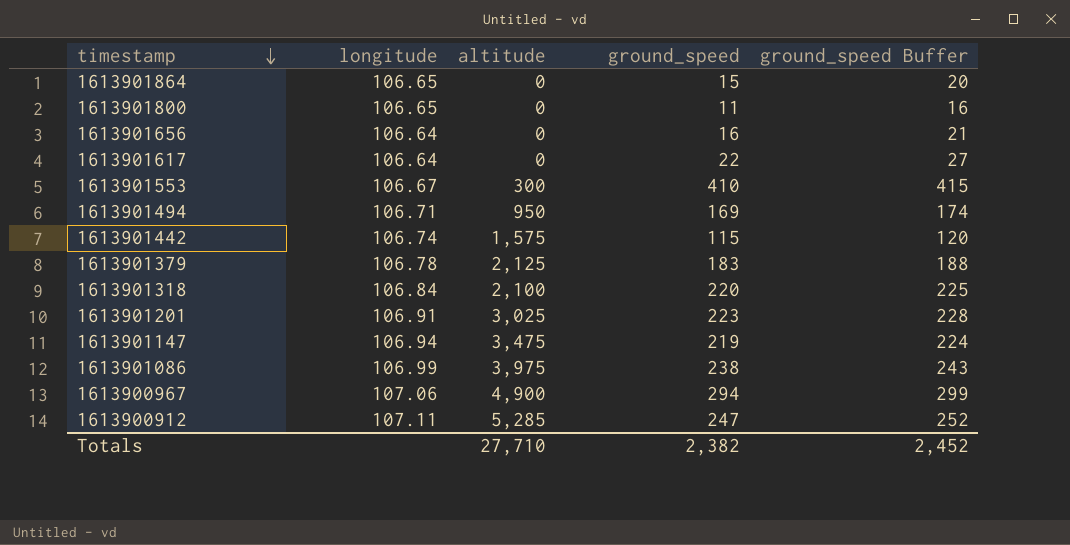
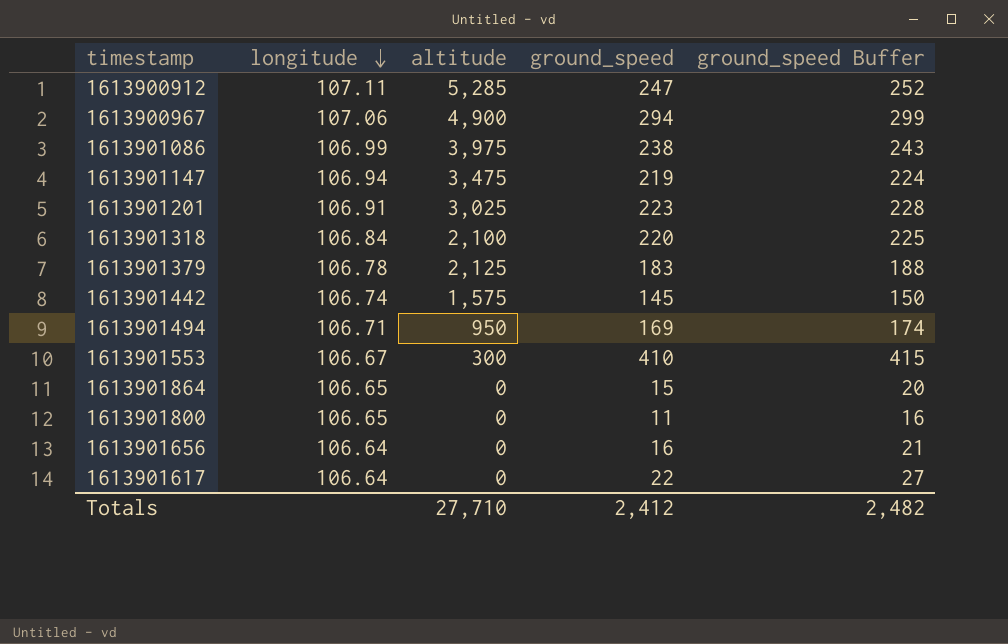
row order: timestamp descending -> longitude descending
1613901442 | ground_speed: 115 -> 145
1613901442 | ground_speed Buffer: 120 -> 150
Totals | ground_speed: 2,382 -> 2,412
Totals | ground_speed Buffer: 2,452 -> 2,482

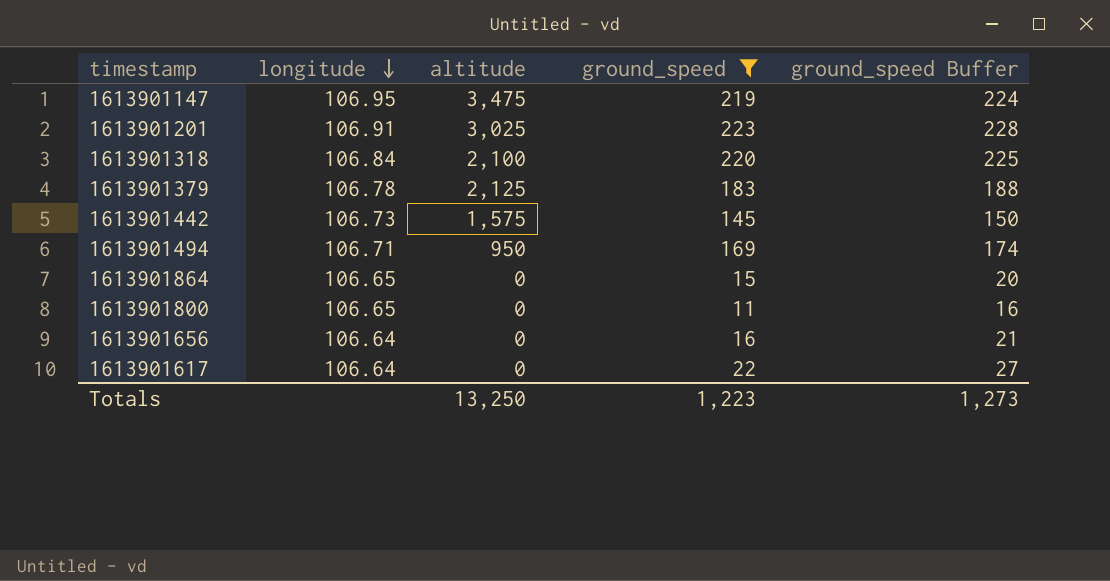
filter: none -> ground_speed <= 223
1613901147 | longitude: 106.94 -> 106.95
1613901442 | longitude: 106.74 -> 106.73
Totals | altitude: 27,710 -> 13,250
Totals | ground_speed: 2,412 -> 1,223
Totals | ground_speed Buffer: 2,482 -> 1,273

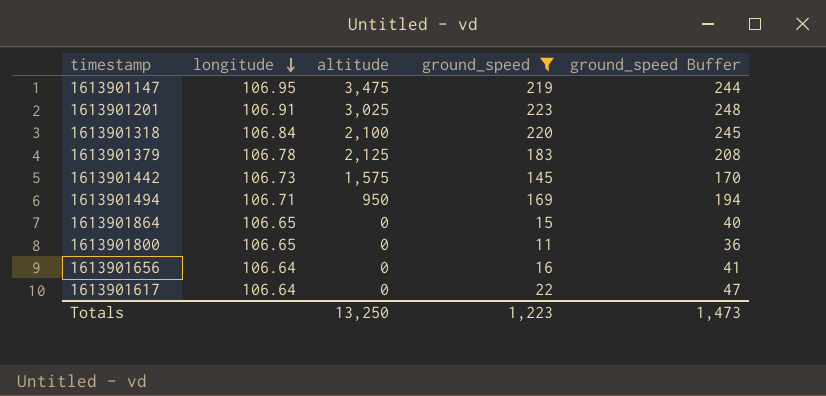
column ground_speed Buffer | formula: [ground_speed] + 5 -> [ground_speed] + 25
Totals | ground_speed Buffer: 1,273 -> 1,473

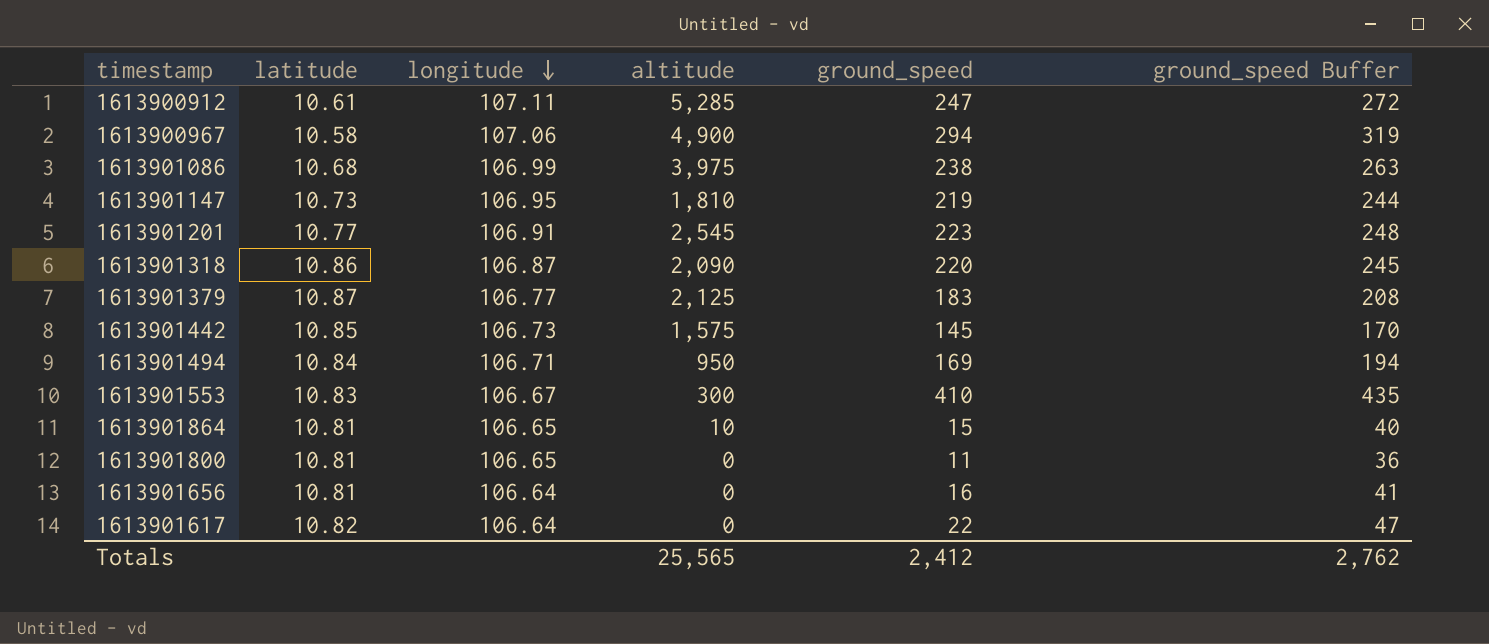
filter: ground_speed <= 223 -> none
column latitude | position: none -> 2
1613901147 | altitude: 3,475 -> 1,810
1613901201 | altitude: 3,025 -> 2,545
1613901318 | longitude: 106.84 -> 106.87
1613901318 | altitude: 2,100 -> 2,090
1613901379 | longitude: 106.78 -> 106.77
1613901864 | altitude: 0 -> 10
Totals | altitude: 13,250 -> 25,565
Totals | ground_speed: 1,223 -> 2,412
Totals | ground_speed Buffer: 1,473 -> 2,762

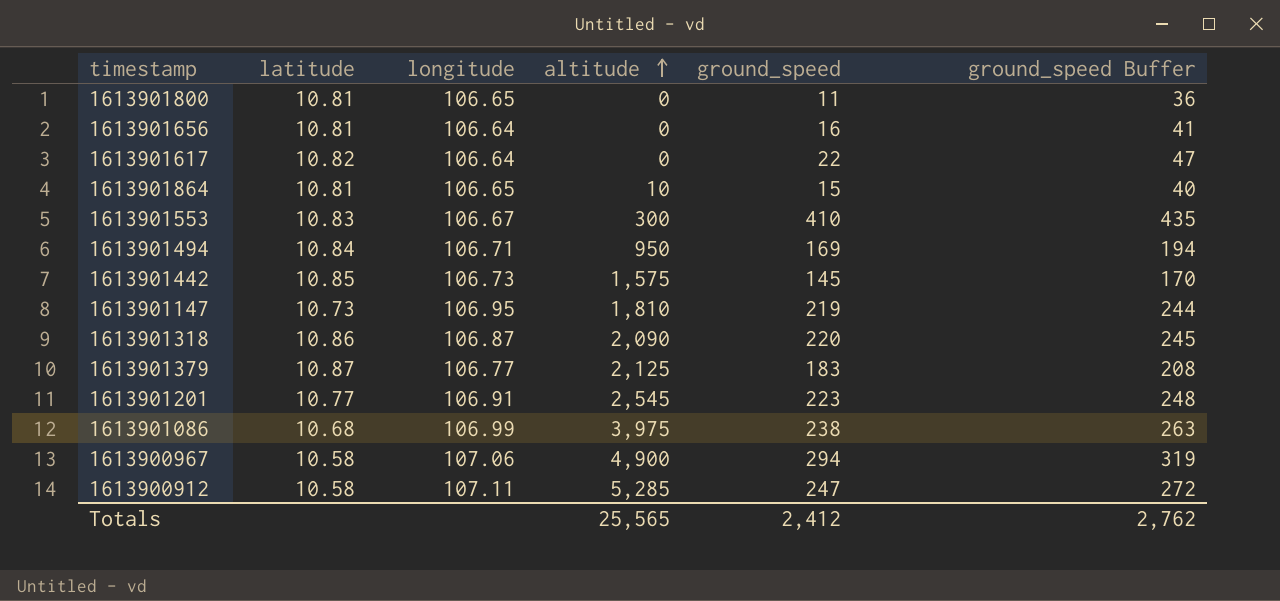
row order: longitude descending -> altitude ascending
1613900912 | latitude: 10.61 -> 10.58

